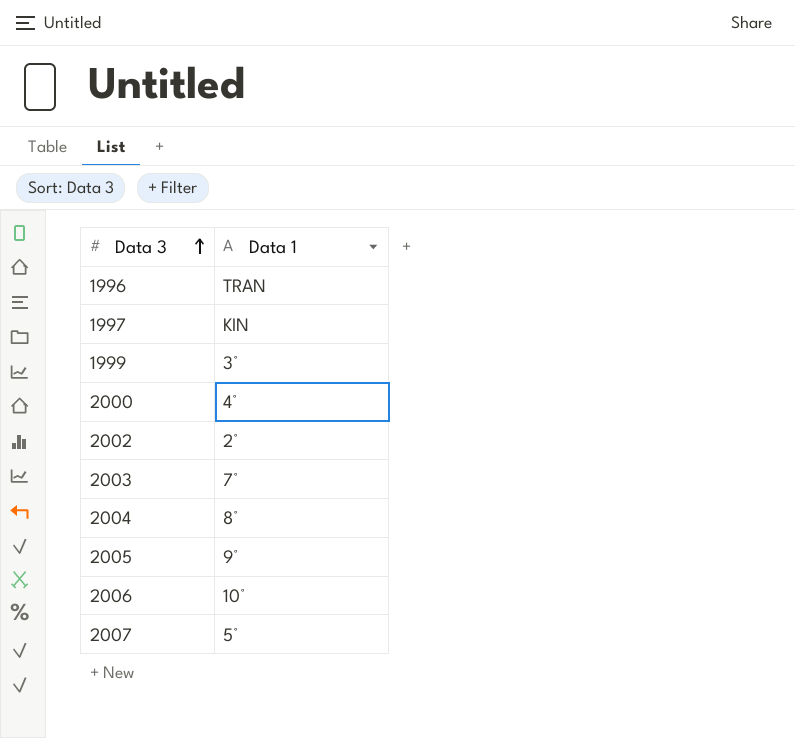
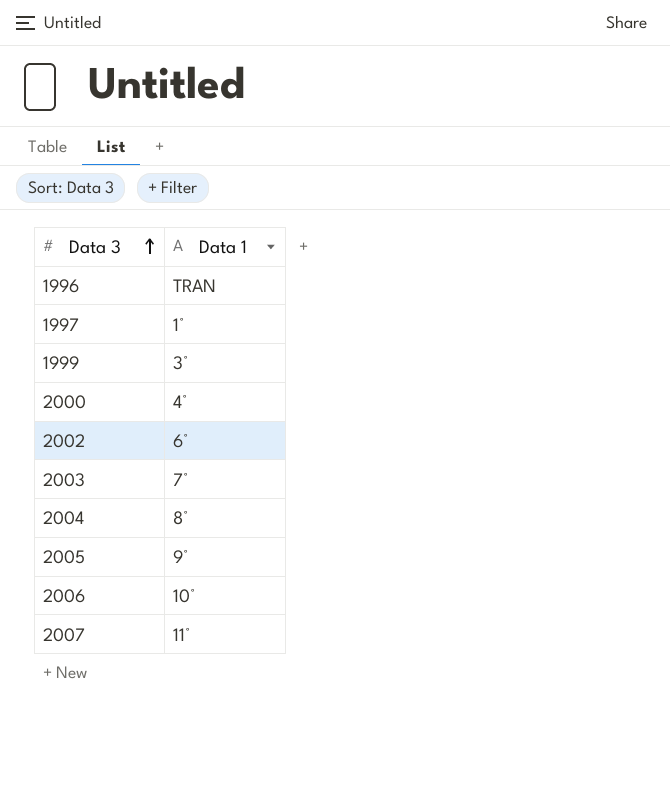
1997 | Data 1: KIN -> 1°
2002 | Data 1: 2° -> 6°
2007 | Data 1: 5° -> 11°

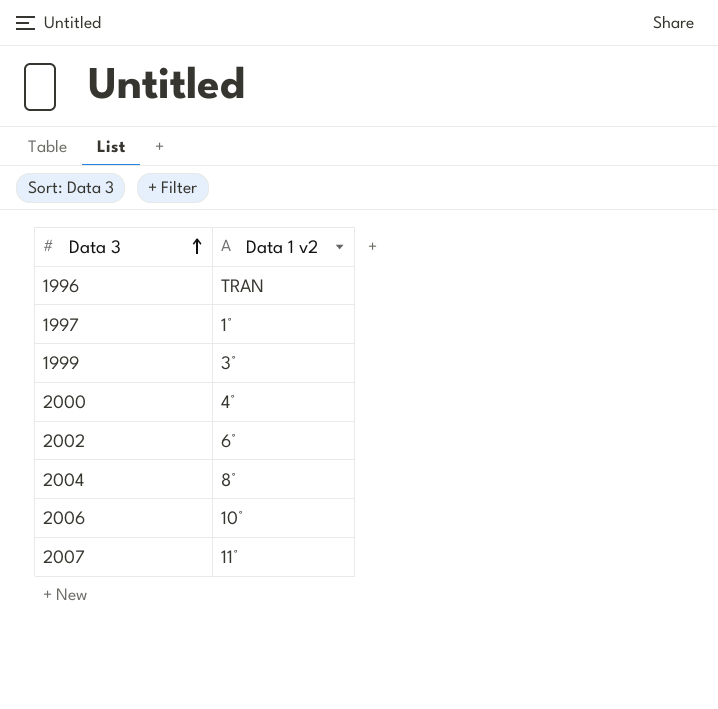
column name: Data 1 -> Data 1 v2
row 2003: 7° -> none
row 2005: 9° -> none

